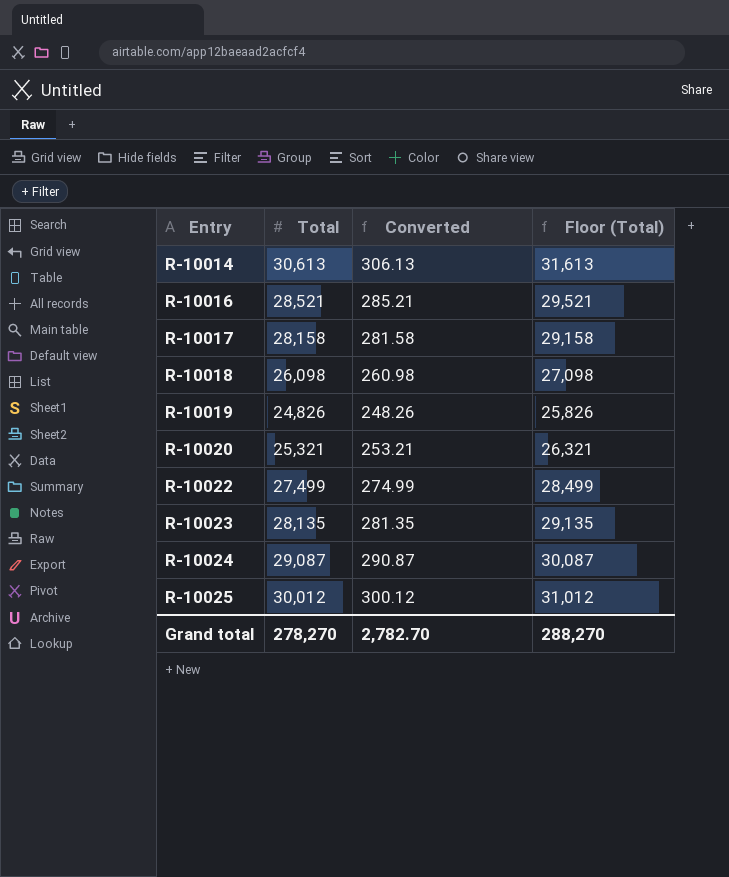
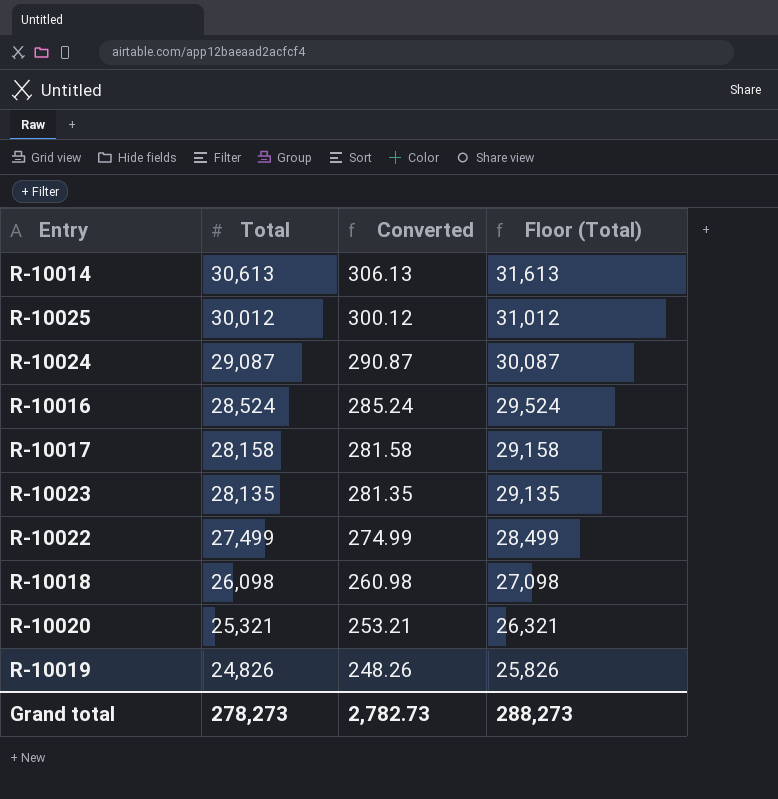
row order: Entry ascending -> Total descending
R-10016 | Total: 28,521 -> 28,524
R-10016 | Converted: 285.21 -> 285.24
R-10016 | Floor (Total): 29,521 -> 29,524
Grand total | Total: 278,270 -> 278,273
Grand total | Converted: 2,782.70 -> 2,782.73
Grand total | Floor (Total): 288,270 -> 288,273

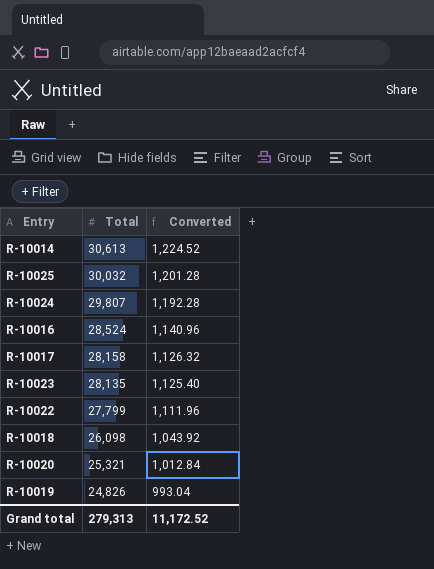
column Floor (Total) | formula: [Total] + 1000 -> none
column Converted | formula: [Total] * 0.01 -> [Total] * 0.04
R-10025 | Total: 30,012 -> 30,032
R-10024 | Total: 29,087 -> 29,807
R-10022 | Total: 27,499 -> 27,799
Grand total | Total: 278,273 -> 279,313
Grand total | Converted: 2,782.73 -> 11,172.52

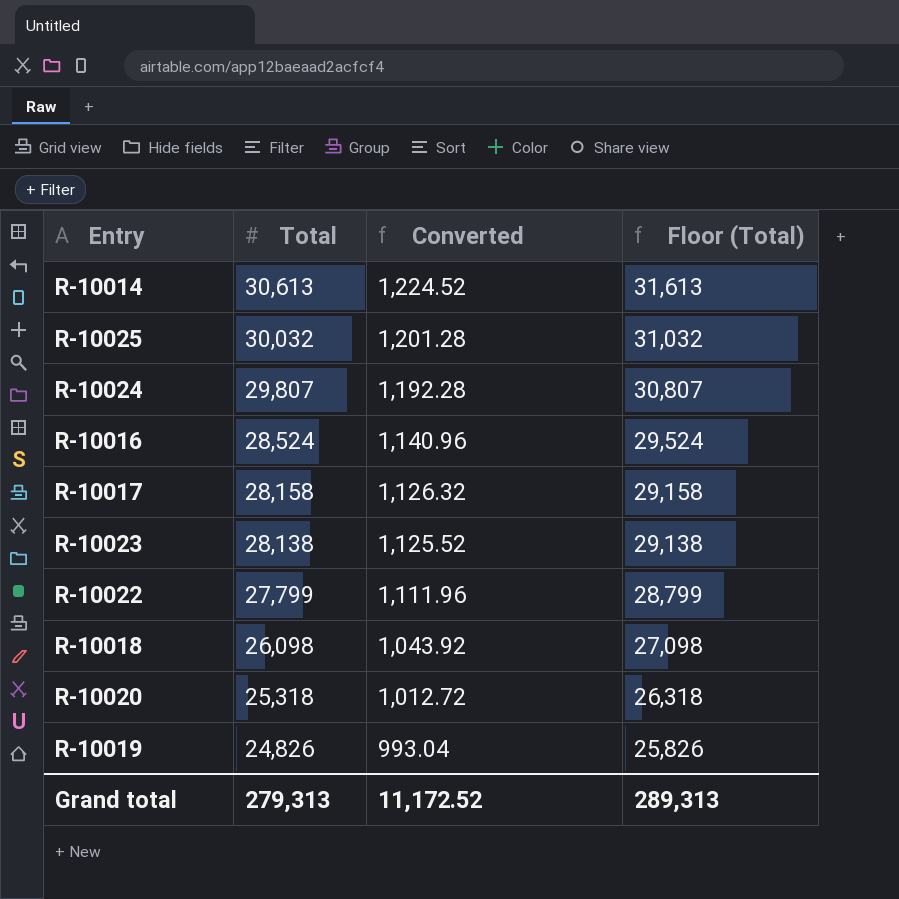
column Floor (Total) | formula: none -> [Total] + 1000
R-10023 | Total: 28,135 -> 28,138
R-10023 | Converted: 1,125.40 -> 1,125.52
R-10020 | Total: 25,321 -> 25,318
R-10020 | Converted: 1,012.84 -> 1,012.72

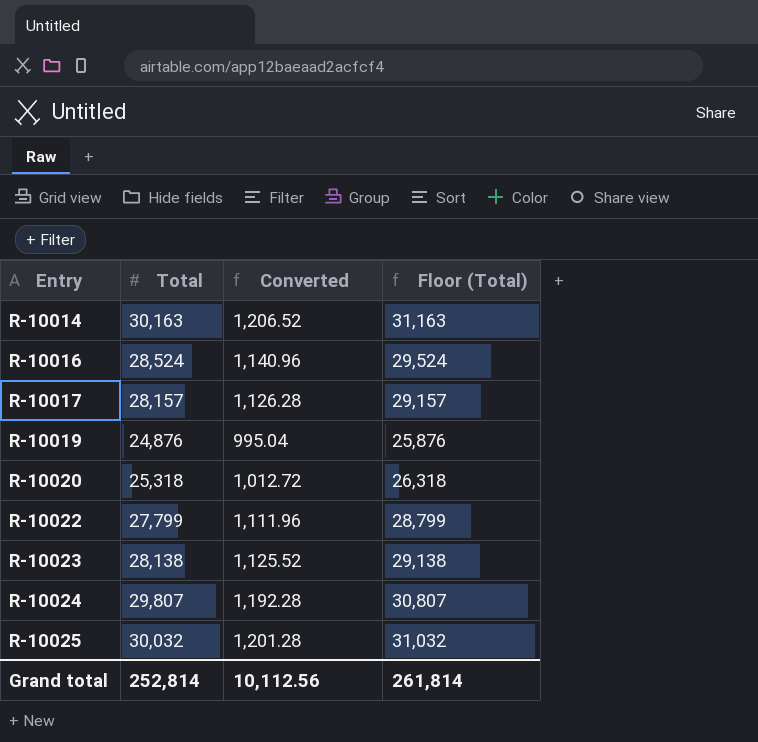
row order: Total descending -> Entry ascending
row R-10018: 26,098 | 1,043.92 | 27,098 -> none
R-10014 | Total: 30,613 -> 30,163
R-10014 | Converted: 1,224.52 -> 1,206.52
R-10014 | Floor (Total): 31,613 -> 31,163
R-10017 | Total: 28,158 -> 28,157
R-10017 | Converted: 1,126.32 -> 1,126.28
R-10017 | Floor (Total): 29,158 -> 29,157
R-10019 | Total: 24,826 -> 24,876
R-10019 | Converted: 993.04 -> 995.04
R-10019 | Floor (Total): 25,826 -> 25,876
Grand total | Total: 279,313 -> 252,814
Grand total | Converted: 11,172.52 -> 10,112.56
Grand total | Floor (Total): 289,313 -> 261,814

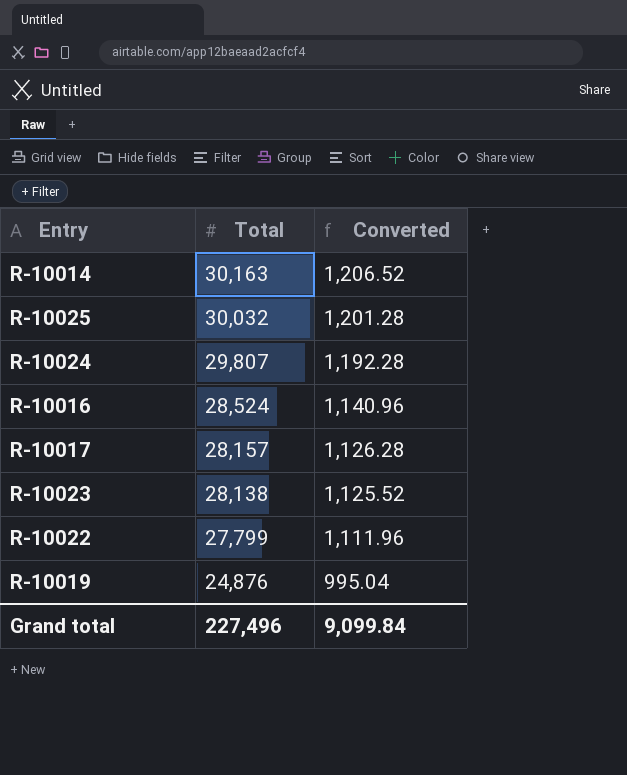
row order: Entry ascending -> Total descending
column Floor (Total) | formula: [Total] + 1000 -> none
row R-10020: 25,318 | 1,012.72 | 26,318 -> none
Grand total | Total: 252,814 -> 227,496
Grand total | Converted: 10,112.56 -> 9,099.84

